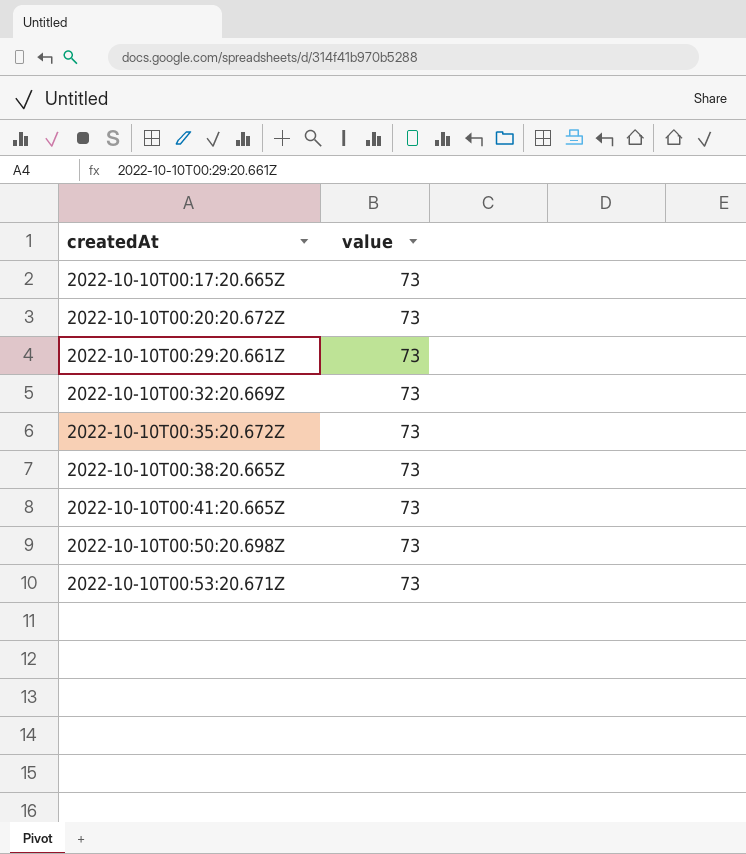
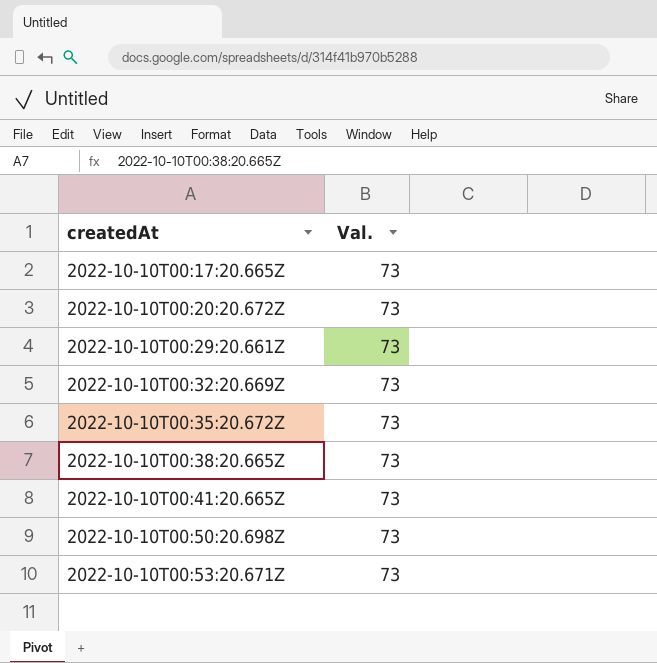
column name: value -> Val.

